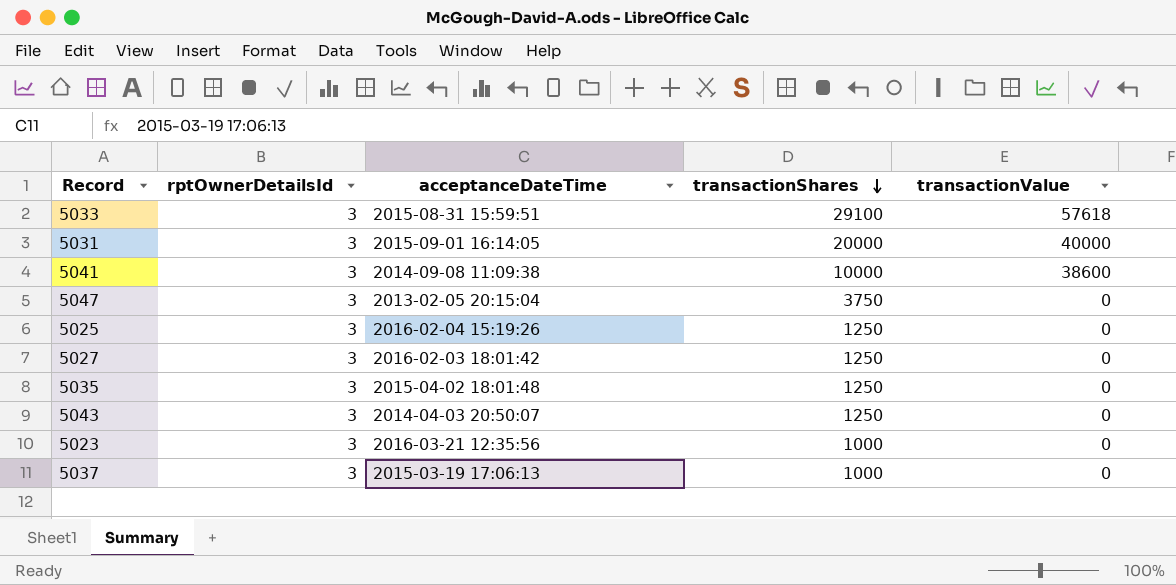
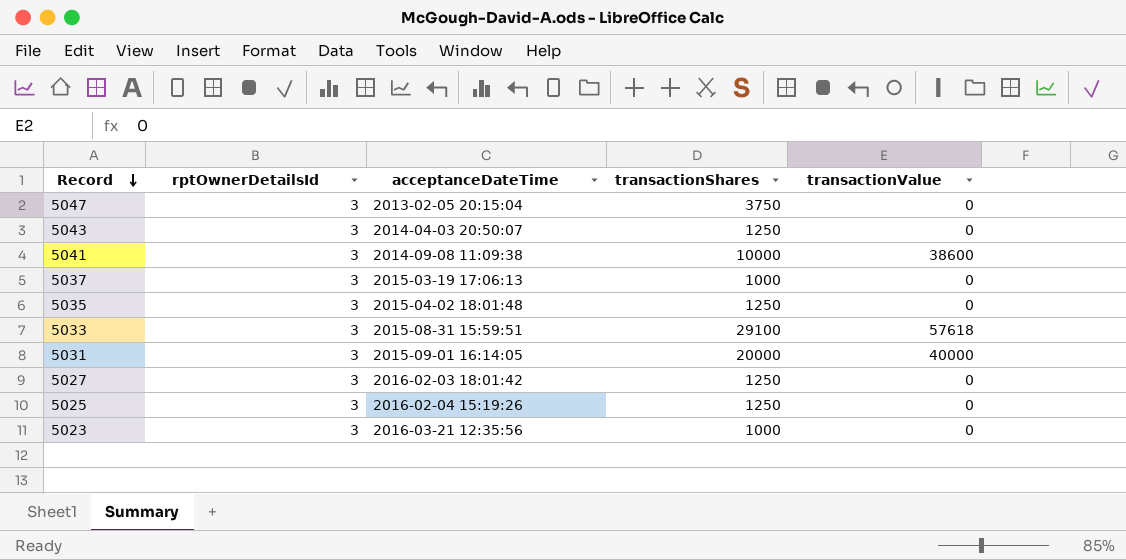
row order: transactionShares descending -> Record descending

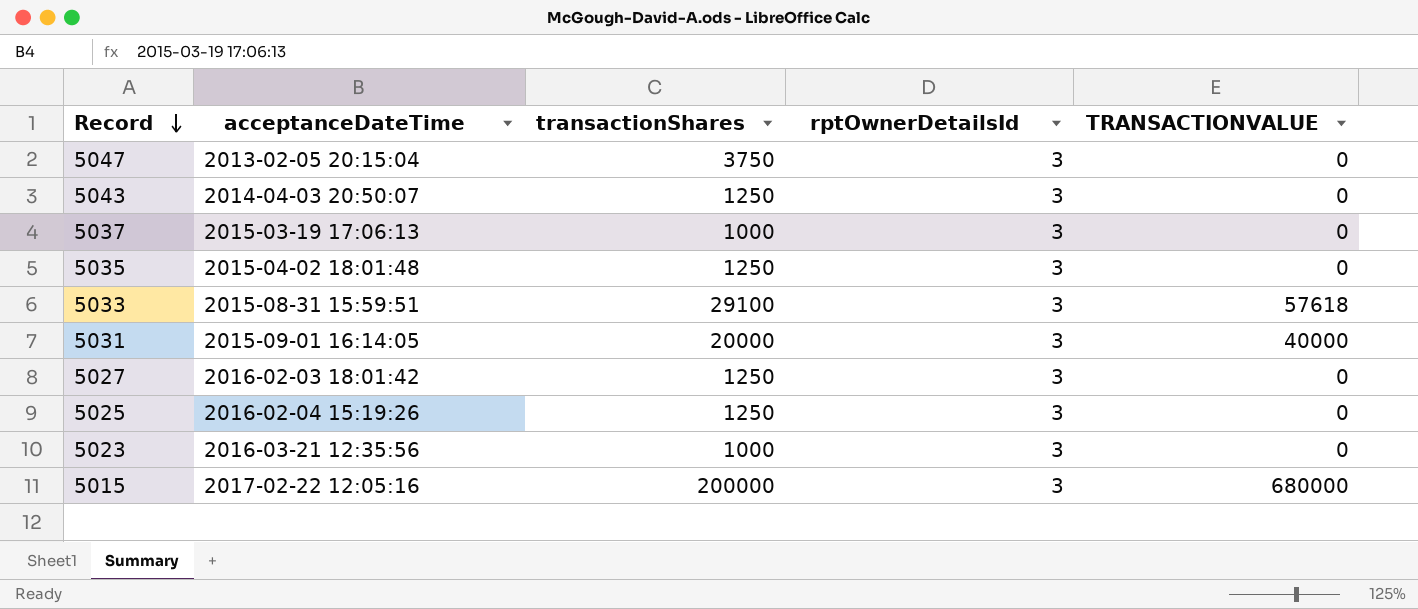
column rptOwnerDetailsId | position: 2 -> 4
column name: transactionValue -> TRANSACTIONVALUE
row 5041: 3 | 2014-09-08 11:09:38 | 10000 | 38600 -> none
row 5015: none -> 2017-02-22 12:05:16 | 200000 | 3 | 680000

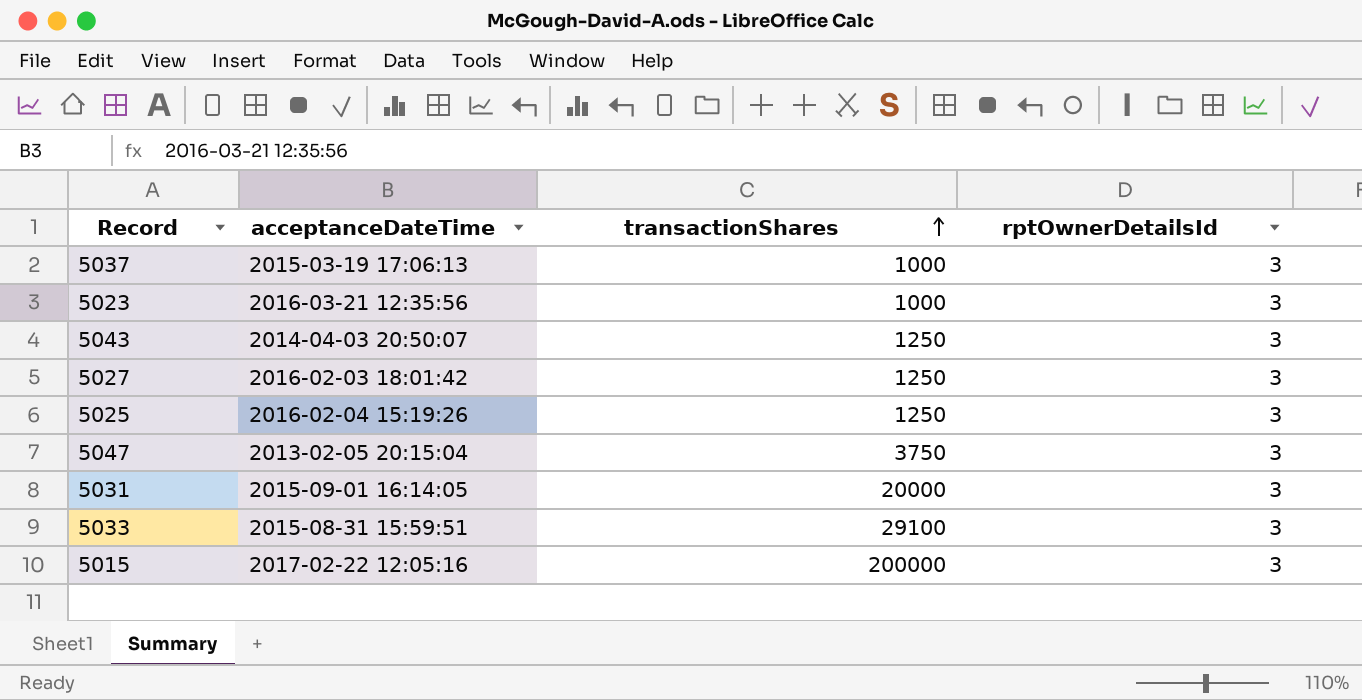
row order: Record descending -> transactionShares ascending
column TRANSACTIONVALUE | position: 5 -> none
row 5035: 2015-04-02 18:01:48 | 1250 | 3 | 0 -> none

